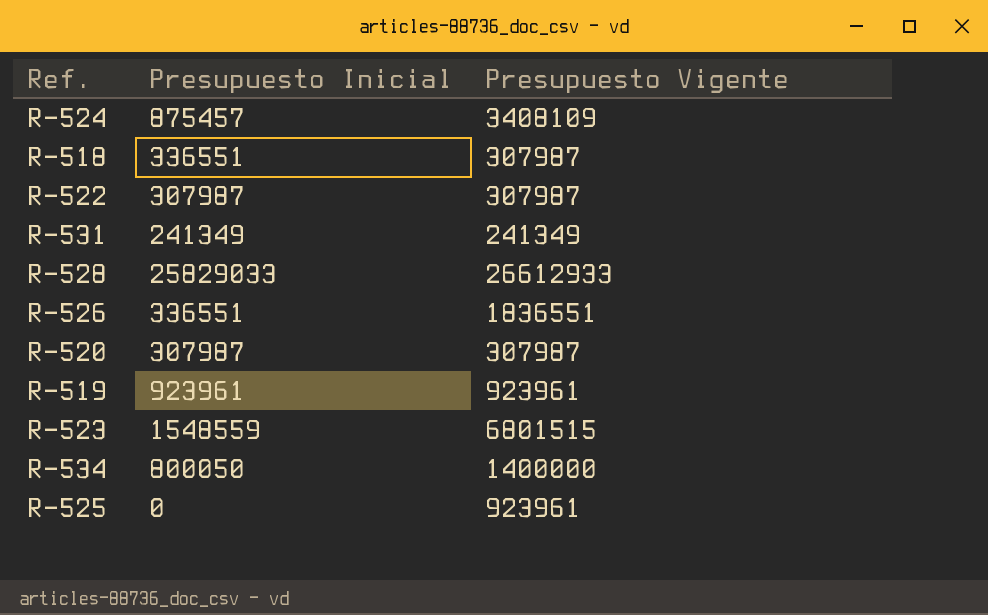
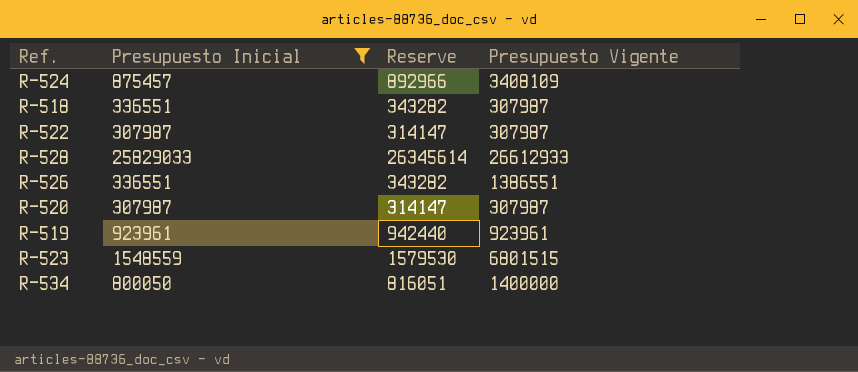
filter: none -> Presupuesto Inicial >= 307987
column Reserve | formula: none -> [Presupuesto Inicial] * 1.02
R-526 | Presupuesto Vigente: 1836551 -> 1386551

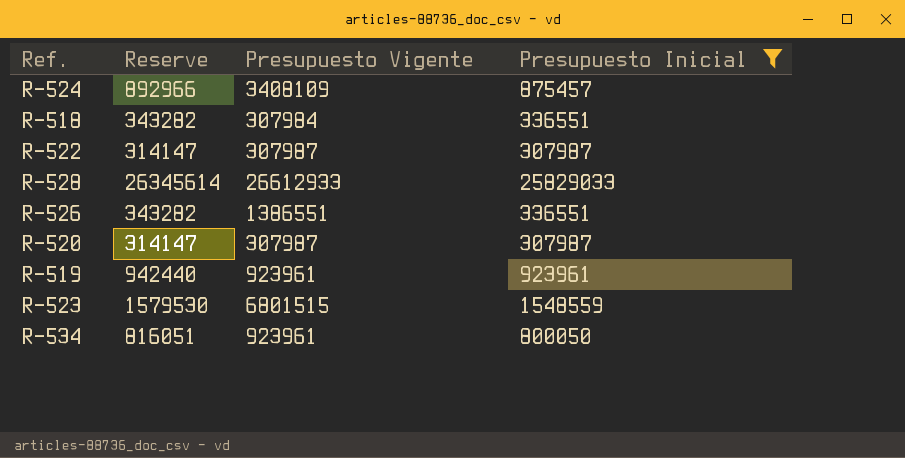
column Presupuesto Inicial | position: 2 -> 4
R-518 | Presupuesto Vigente: 307987 -> 307984
R-534 | Presupuesto Vigente: 1400000 -> 923961

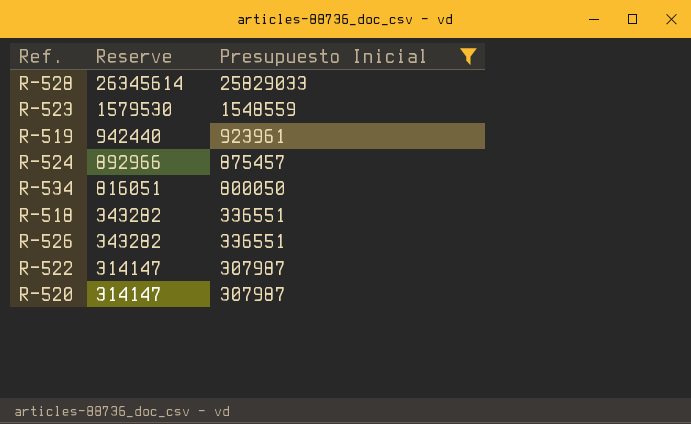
row order: none -> Reserve descending
column Presupuesto Vigente | position: 3 -> none

